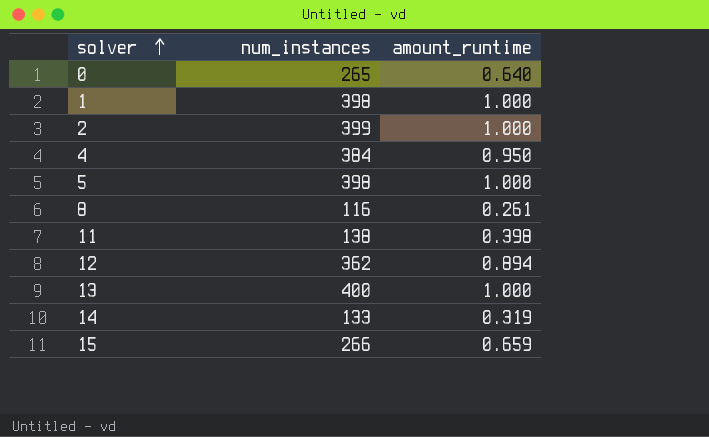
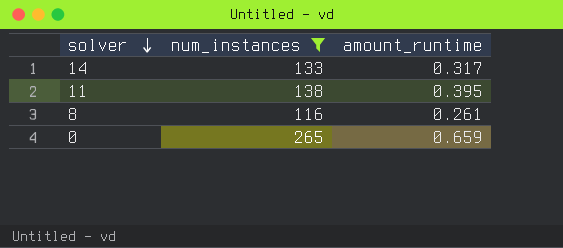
filter: none -> num_instances <= 265
row order: solver ascending -> solver descending
14 | amount_runtime: 0.319 -> 0.317
11 | amount_runtime: 0.398 -> 0.395
0 | amount_runtime: 0.640 -> 0.659

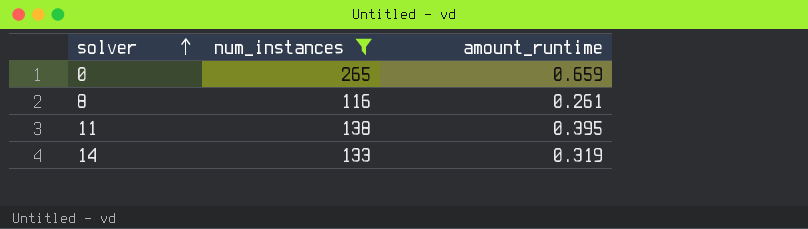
row order: solver descending -> solver ascending
14 | amount_runtime: 0.317 -> 0.319

